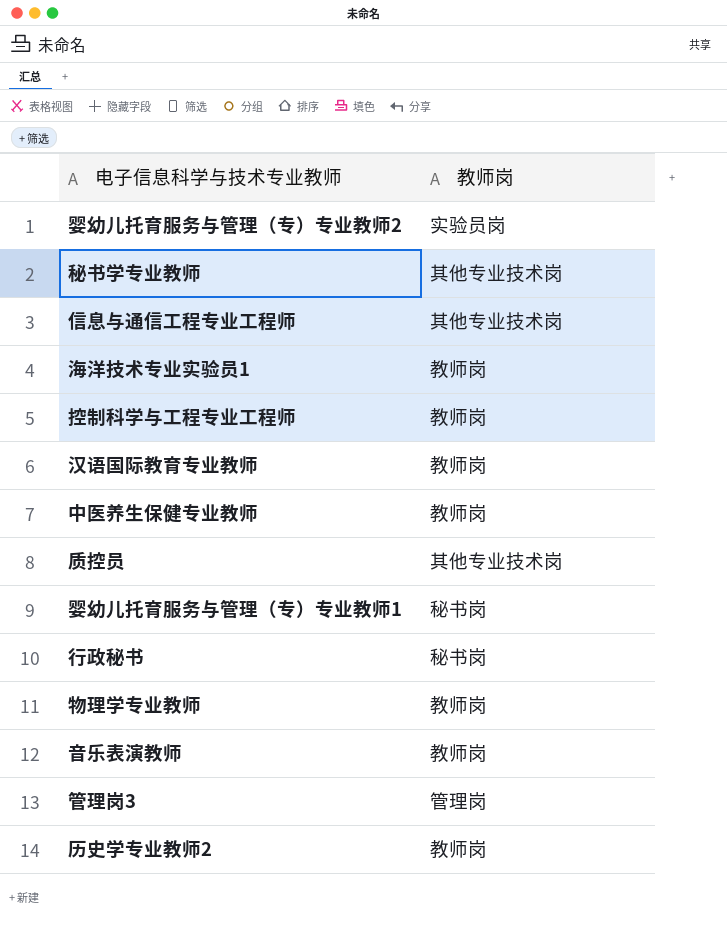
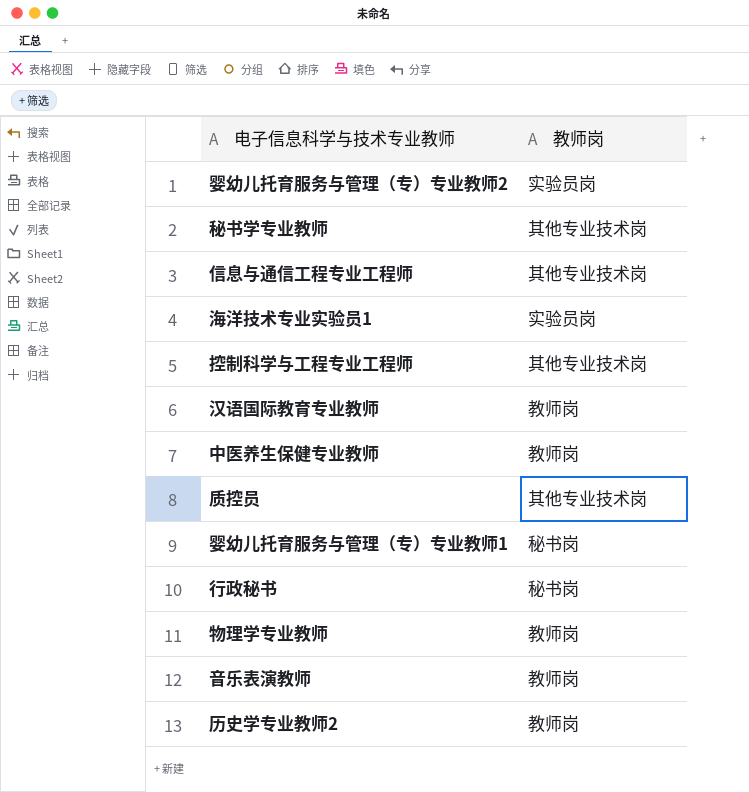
row 管理岗3: 管理岗 -> none
海洋技术专业实验员1 | 教师岗: 教师岗 -> 实验员岗
控制科学与工程专业工程师 | 教师岗: 教师岗 -> 其他专业技术岗

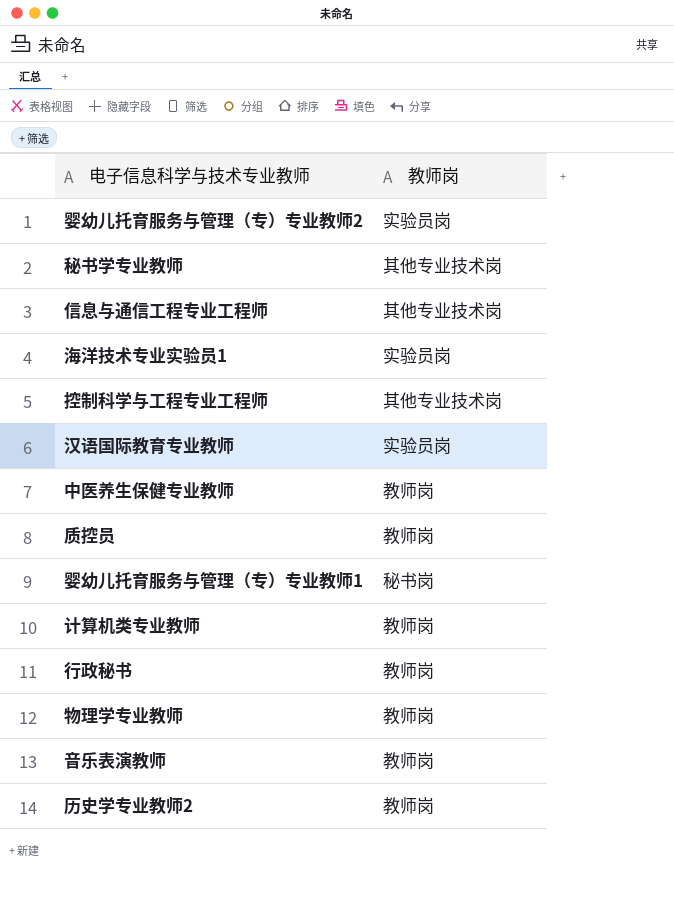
汉语国际教育专业教师 | 教师岗: 教师岗 -> 实验员岗
质控员 | 教师岗: 其他专业技术岗 -> 教师岗
row 计算机类专业教师: none -> 教师岗
行政秘书 | 教师岗: 秘书岗 -> 教师岗

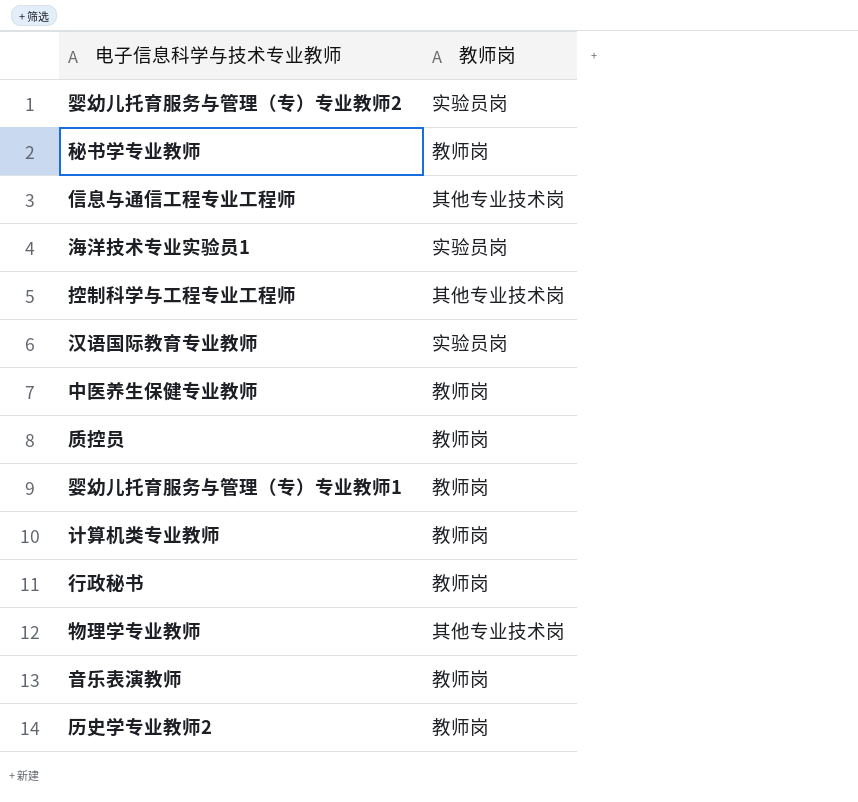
秘书学专业教师 | 教师岗: 其他专业技术岗 -> 教师岗
婴幼儿托育服务与管理（专）专业教师1 | 教师岗: 秘书岗 -> 教师岗
物理学专业教师 | 教师岗: 教师岗 -> 其他专业技术岗

